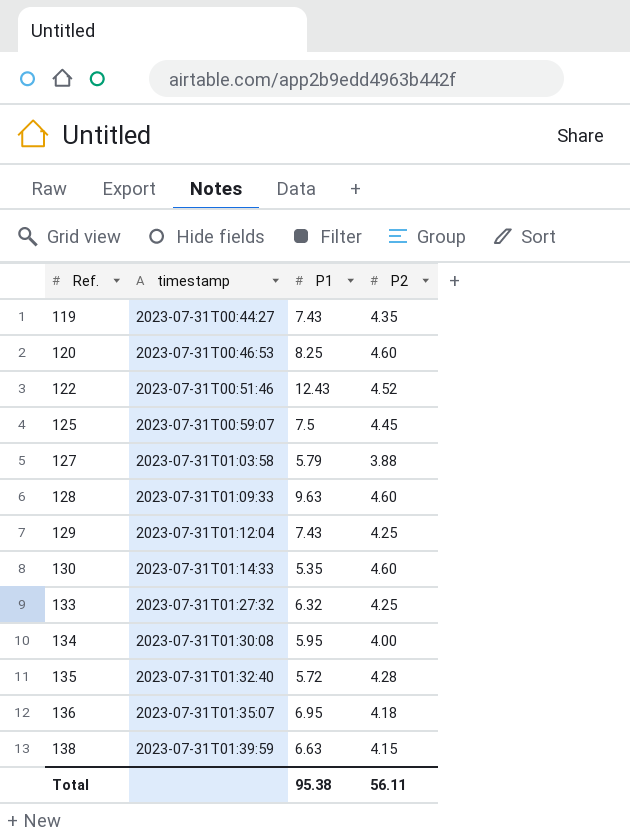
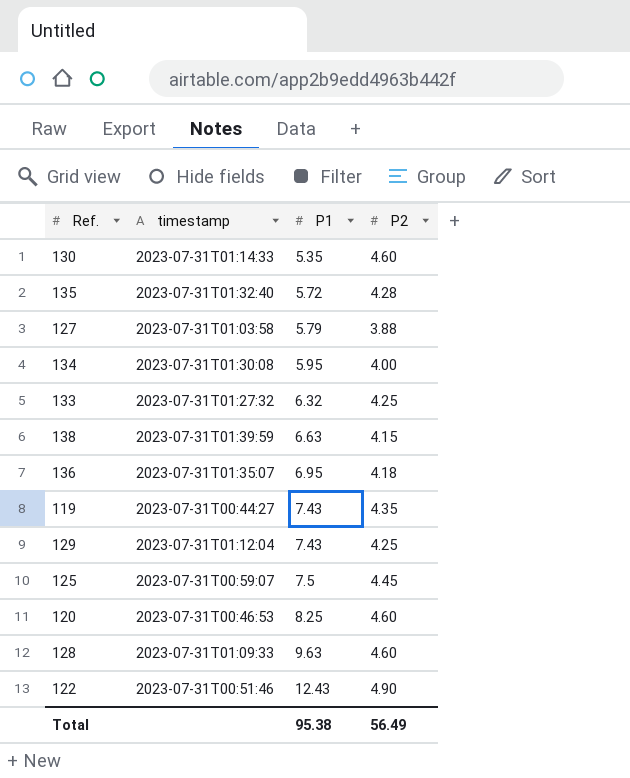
row order: Ref. ascending -> P1 ascending
122 | P2: 4.52 -> 4.90
Total | P2: 56.11 -> 56.49

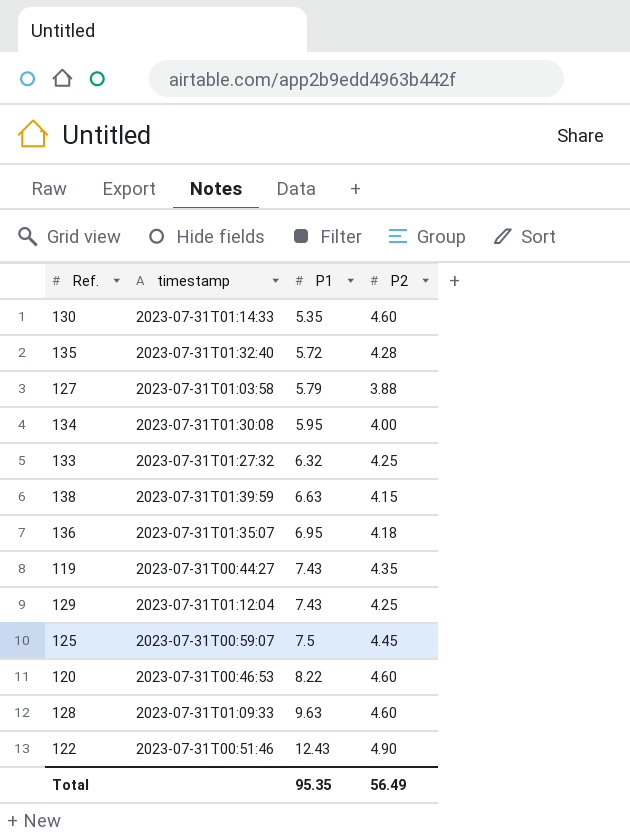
120 | P1: 8.25 -> 8.22
Total | P1: 95.38 -> 95.35

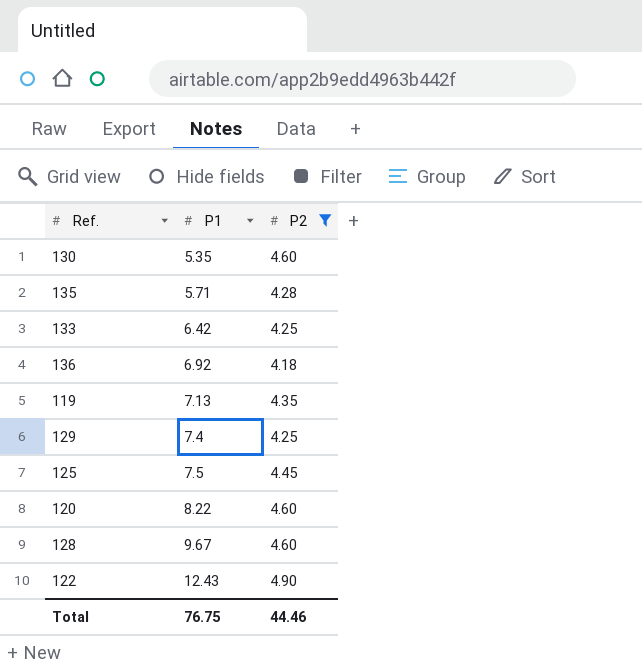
filter: none -> P2 >= 4.18
column timestamp | position: 2 -> none
135 | P1: 5.72 -> 5.71
133 | P1: 6.32 -> 6.42
136 | P1: 6.95 -> 6.92
119 | P1: 7.43 -> 7.13
129 | P1: 7.43 -> 7.4
128 | P1: 9.63 -> 9.67
Total | P1: 95.35 -> 76.75
Total | P2: 56.49 -> 44.46

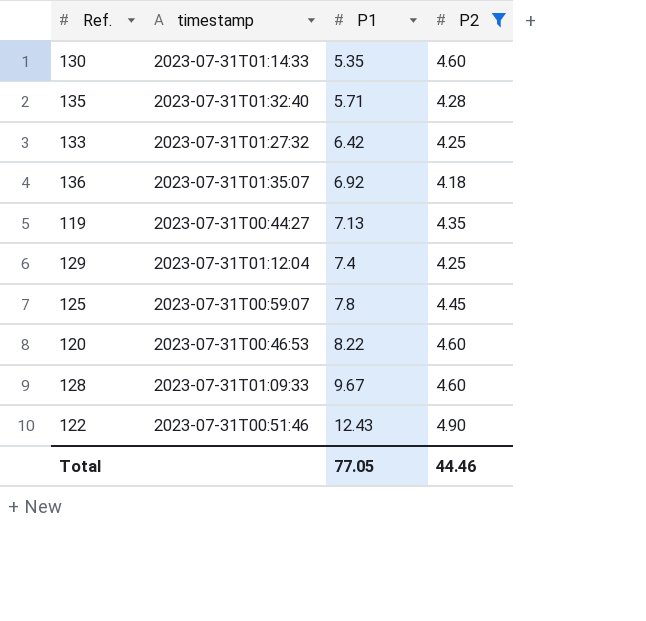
column timestamp | position: none -> 2
125 | P1: 7.5 -> 7.8
Total | P1: 76.75 -> 77.05

